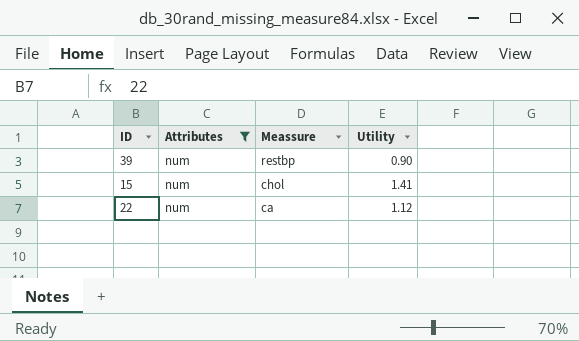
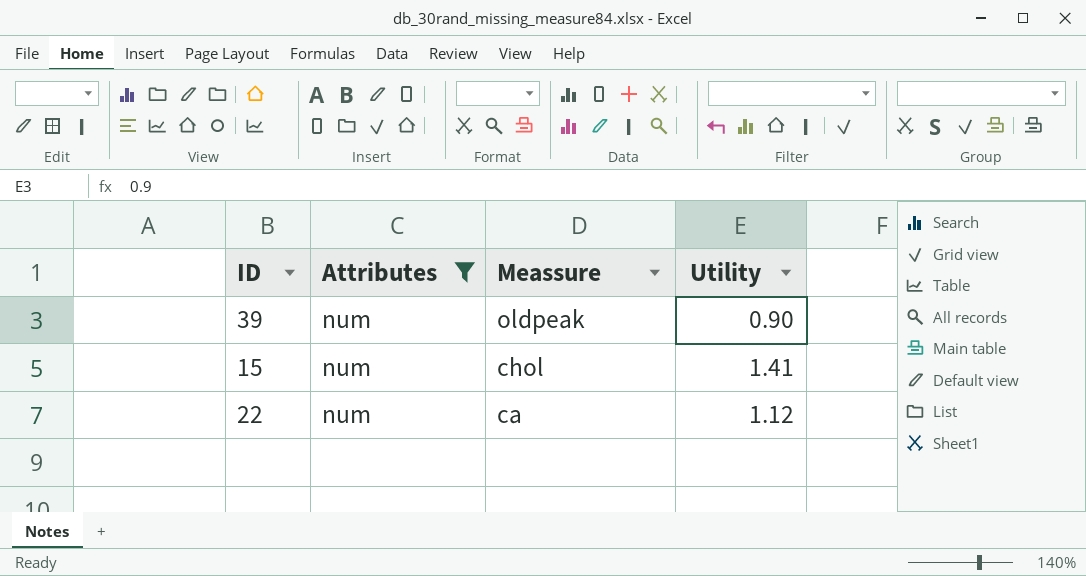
39 | Meassure: restbp -> oldpeak

